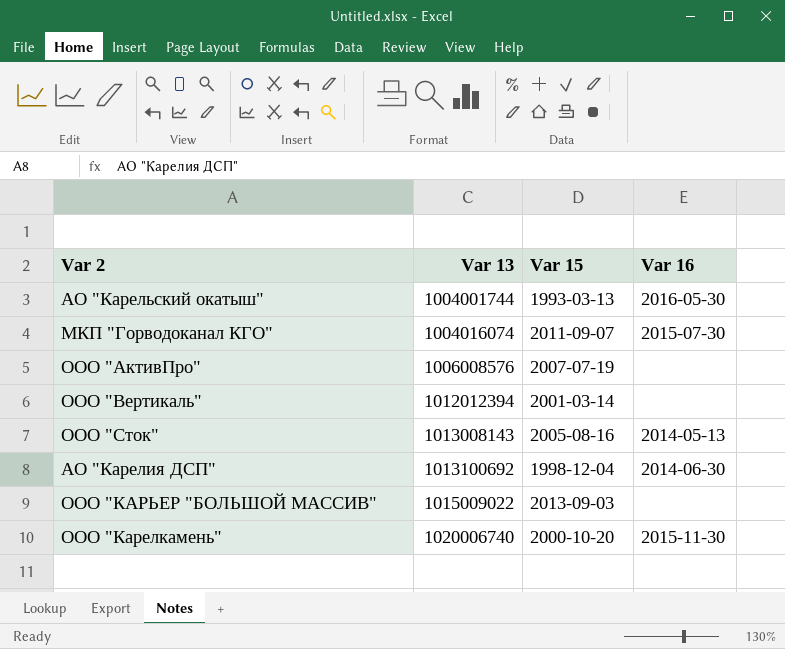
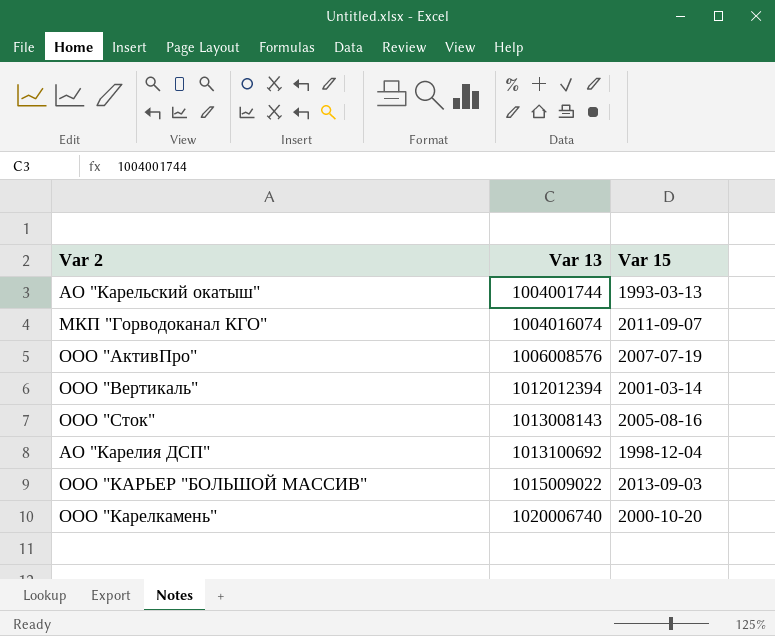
column Var 16 | position: 4 -> none

